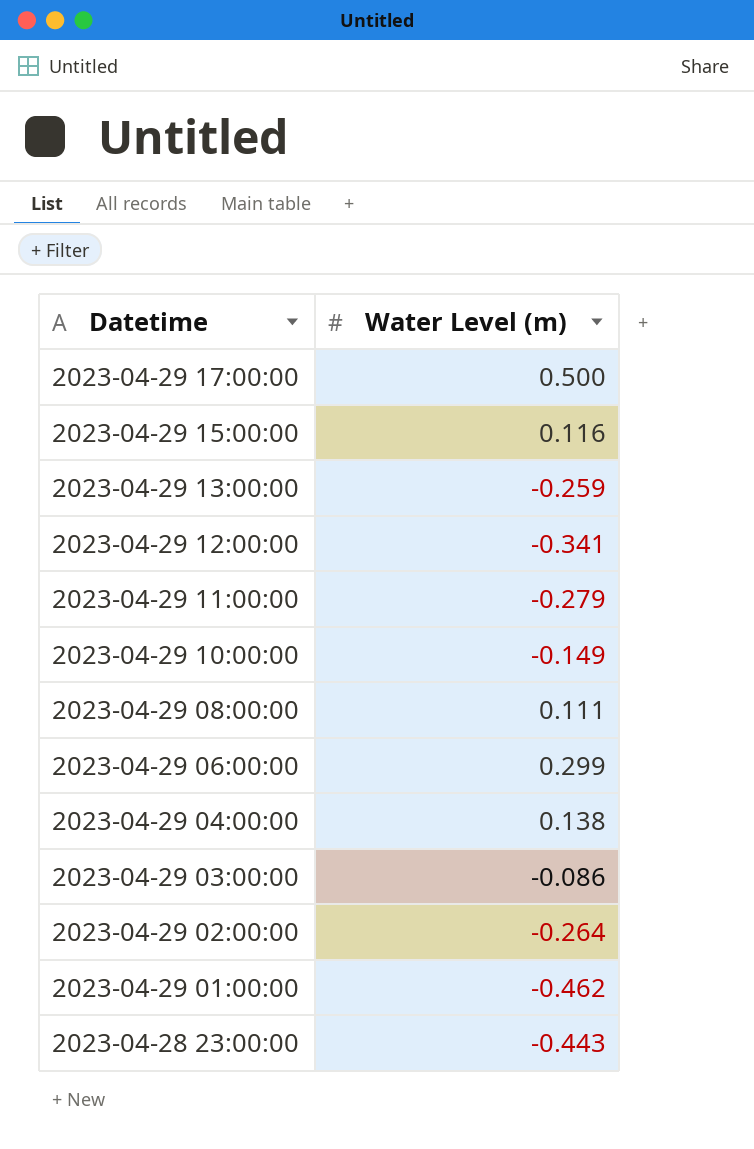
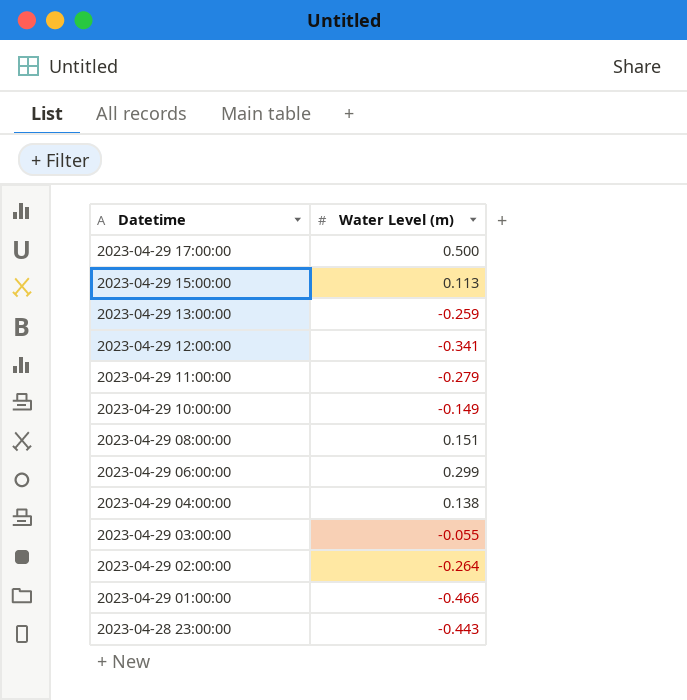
2023-04-29 15:00:00 | Water Level (m): 0.116 -> 0.113
2023-04-29 08:00:00 | Water Level (m): 0.111 -> 0.151
2023-04-29 03:00:00 | Water Level (m): -0.086 -> -0.055
2023-04-29 01:00:00 | Water Level (m): -0.462 -> -0.466

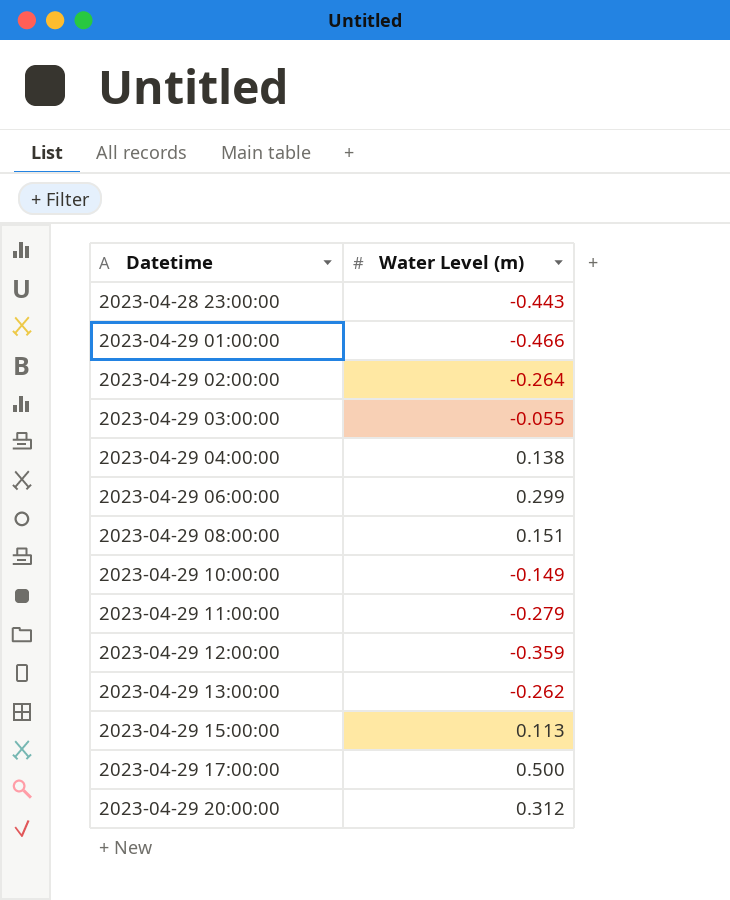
row order: Datetime descending -> Datetime ascending
2023-04-29 12:00:00 | Water Level (m): -0.341 -> -0.359
2023-04-29 13:00:00 | Water Level (m): -0.259 -> -0.262
row 2023-04-29 20:00:00: none -> 0.312

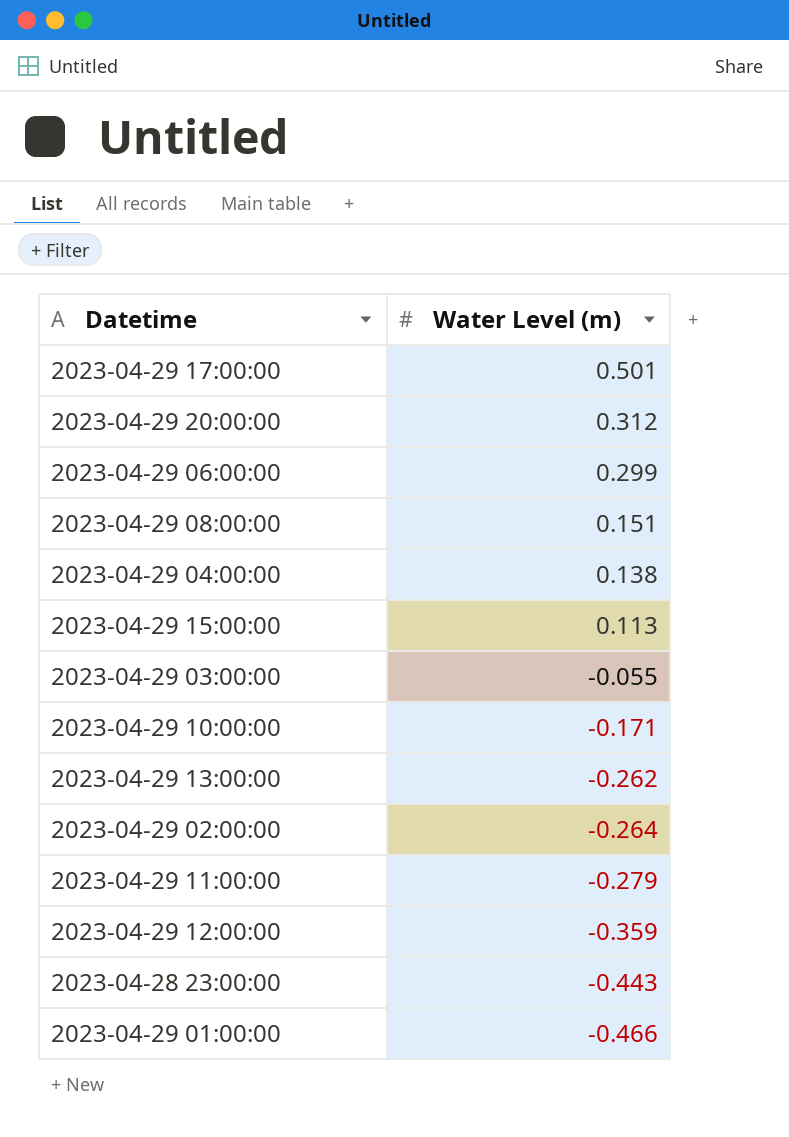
row order: Datetime ascending -> Water Level (m) descending
2023-04-29 17:00:00 | Water Level (m): 0.500 -> 0.501
2023-04-29 10:00:00 | Water Level (m): -0.149 -> -0.171

